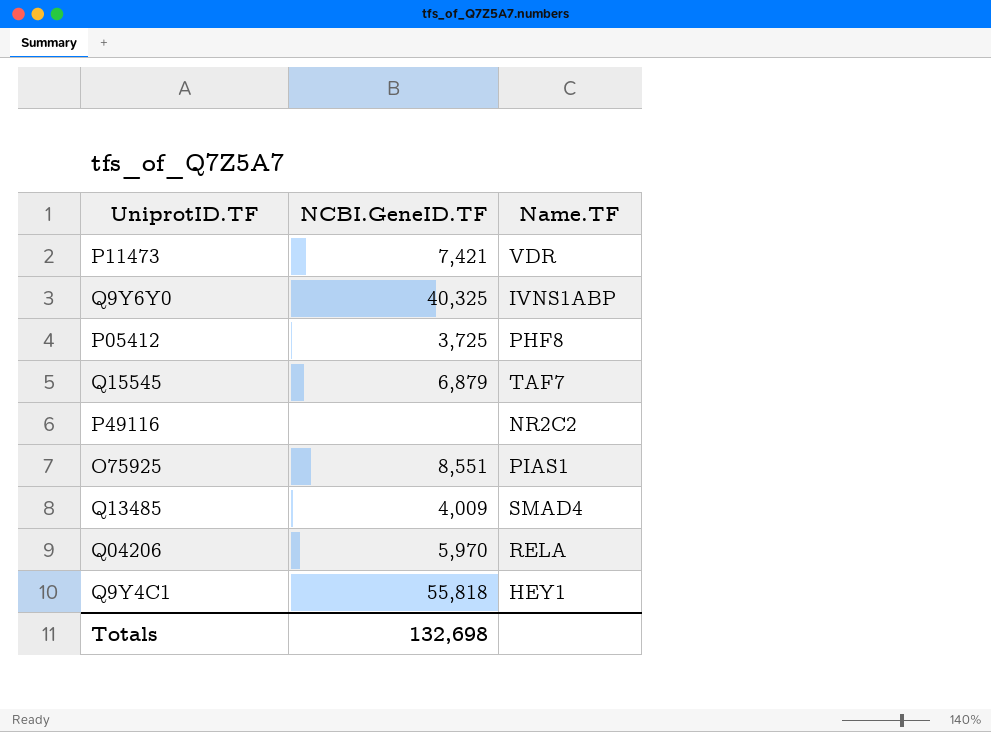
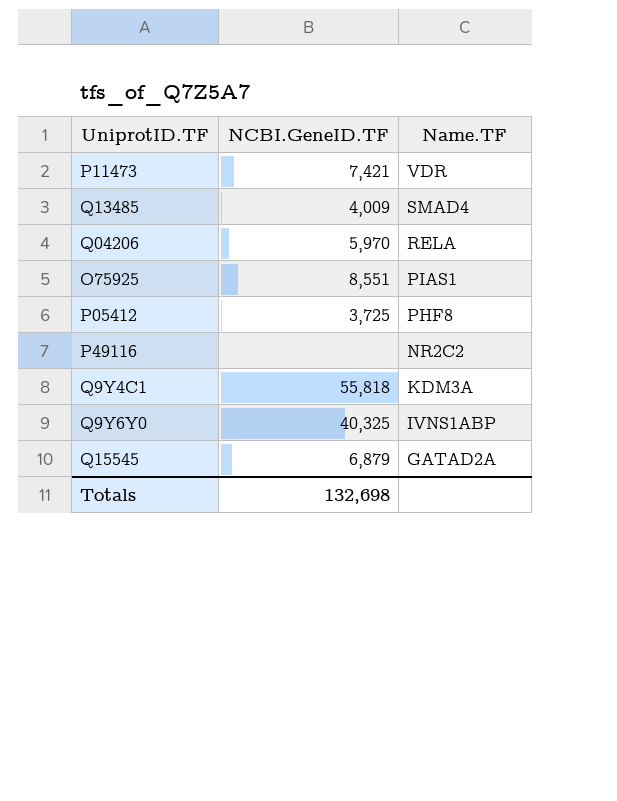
row order: none -> Name.TF descending
Q9Y4C1 | Name.TF: HEY1 -> KDM3A
Q15545 | Name.TF: TAF7 -> GATAD2A

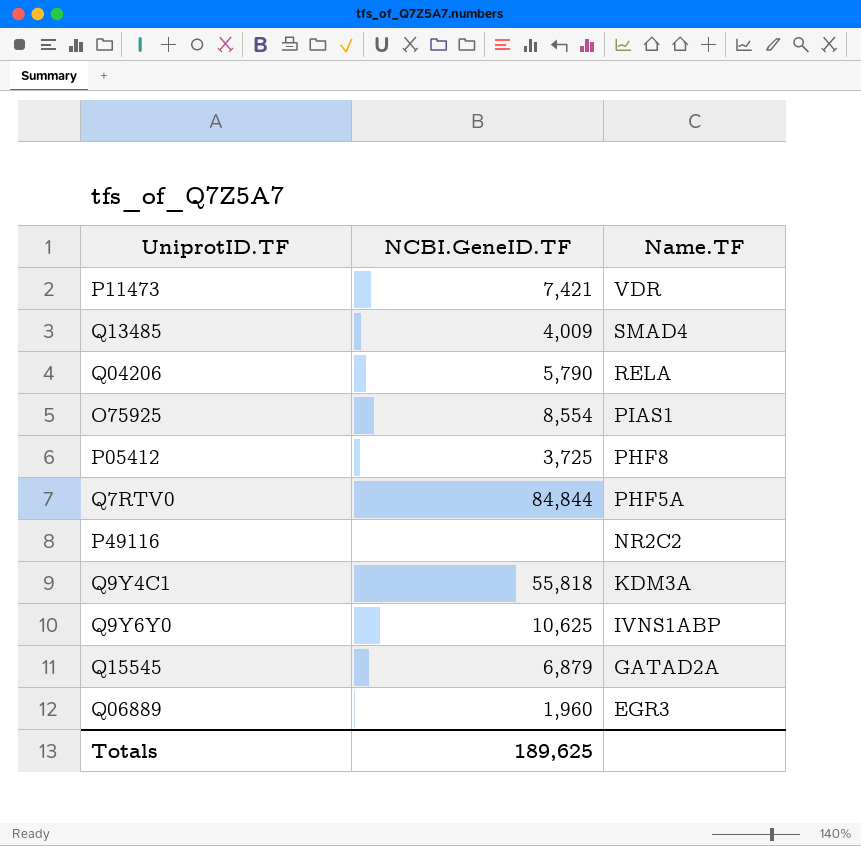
Q04206 | NCBI.GeneID.TF: 5,970 -> 5,790
O75925 | NCBI.GeneID.TF: 8,551 -> 8,554
row Q7RTV0: none -> 84,844 | PHF5A
Q9Y6Y0 | NCBI.GeneID.TF: 40,325 -> 10,625
row Q06889: none -> 1,960 | EGR3
Totals | NCBI.GeneID.TF: 132,698 -> 189,625

